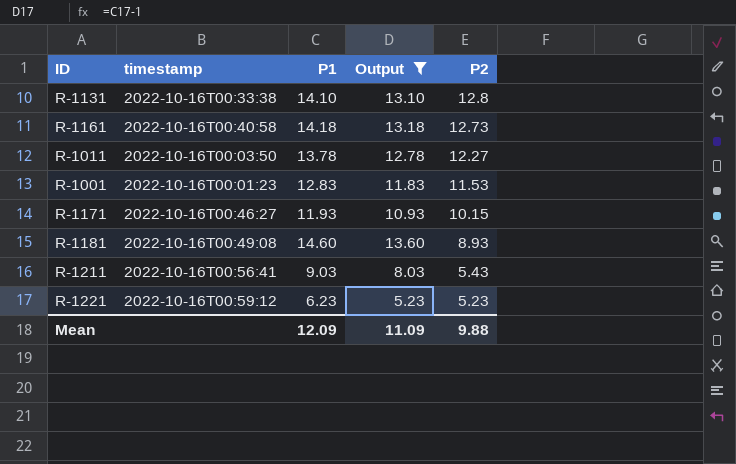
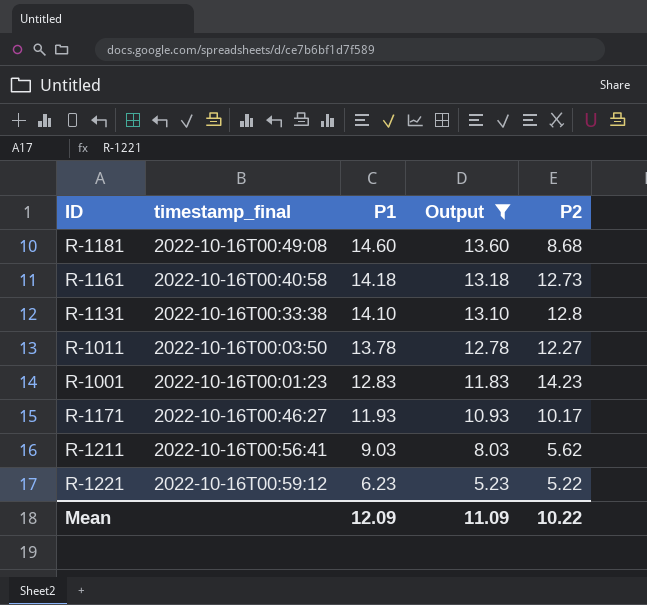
row order: P2 descending -> P1 descending
column name: timestamp -> timestamp_final
R-1181 | P2: 8.93 -> 8.68
R-1001 | P2: 11.53 -> 14.23
R-1171 | P2: 10.15 -> 10.17
R-1211 | P2: 5.43 -> 5.62
R-1221 | P2: 5.23 -> 5.22
Mean | P2: 9.88 -> 10.22

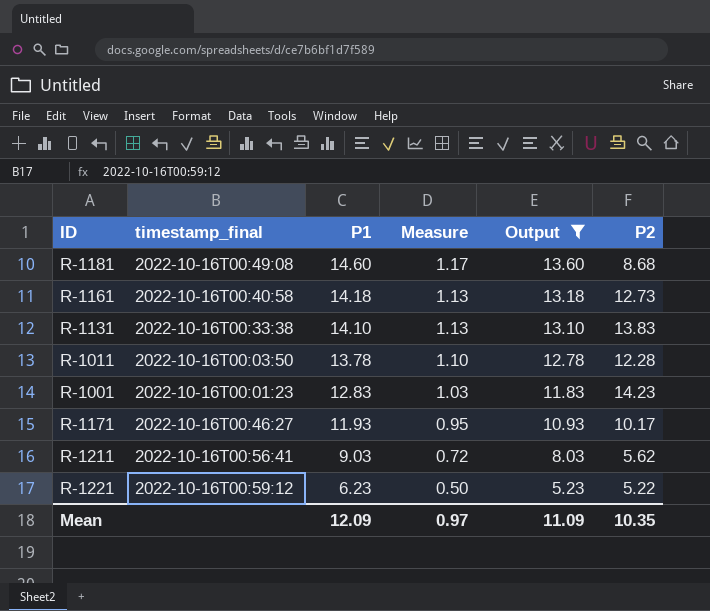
column Measure | formula: none -> [P1] * 0.08
R-1131 | P2: 12.8 -> 13.83
R-1011 | P2: 12.27 -> 12.28
Mean | P2: 10.22 -> 10.35

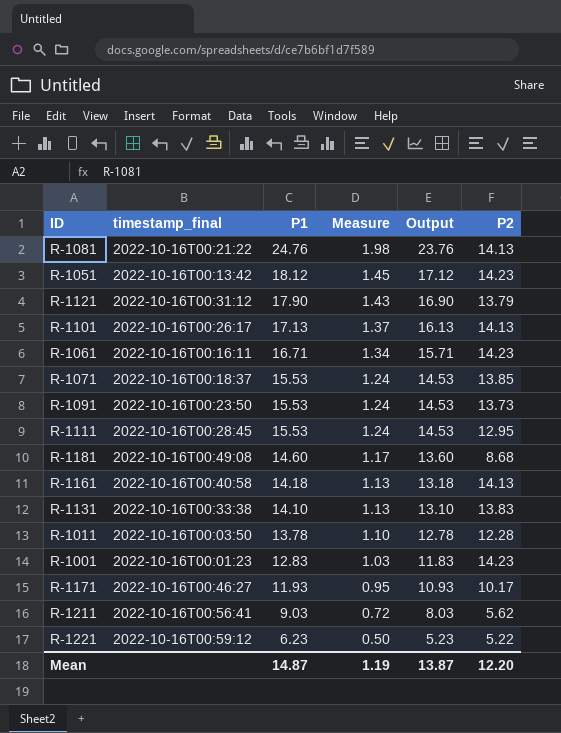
filter: Output <= 13.60 -> none
R-1161 | P2: 12.73 -> 14.13
Mean | P1: 12.09 -> 14.87
Mean | Measure: 0.97 -> 1.19
Mean | Output: 11.09 -> 13.87
Mean | P2: 10.35 -> 12.20

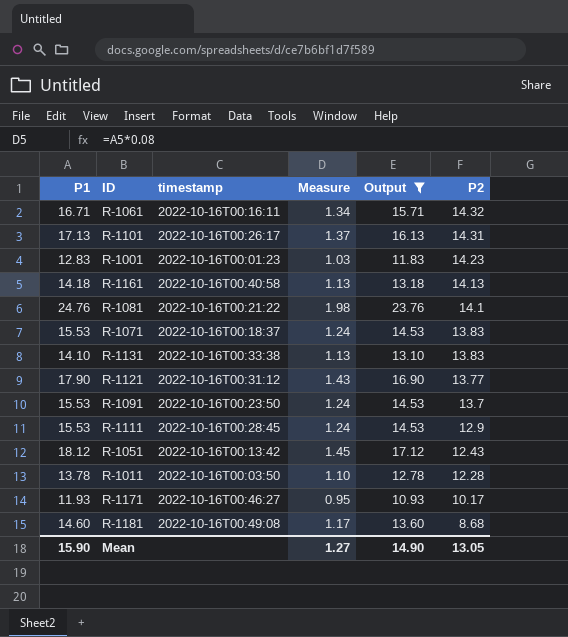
filter: none -> Output >= 10.93
row order: P1 descending -> P2 descending
column P1 | position: 3 -> 1
column name: timestamp_final -> timestamp
R-1061 | P2: 14.23 -> 14.32
R-1101 | P2: 14.13 -> 14.31
R-1081 | P2: 14.13 -> 14.1
R-1071 | P2: 13.85 -> 13.83
R-1121 | P2: 13.79 -> 13.77
R-1091 | P2: 13.73 -> 13.7
R-1111 | P2: 12.95 -> 12.9
R-1051 | P2: 14.23 -> 12.43
Mean | P1: 14.87 -> 15.90
Mean | Measure: 1.19 -> 1.27
Mean | Output: 13.87 -> 14.90
Mean | P2: 12.20 -> 13.05

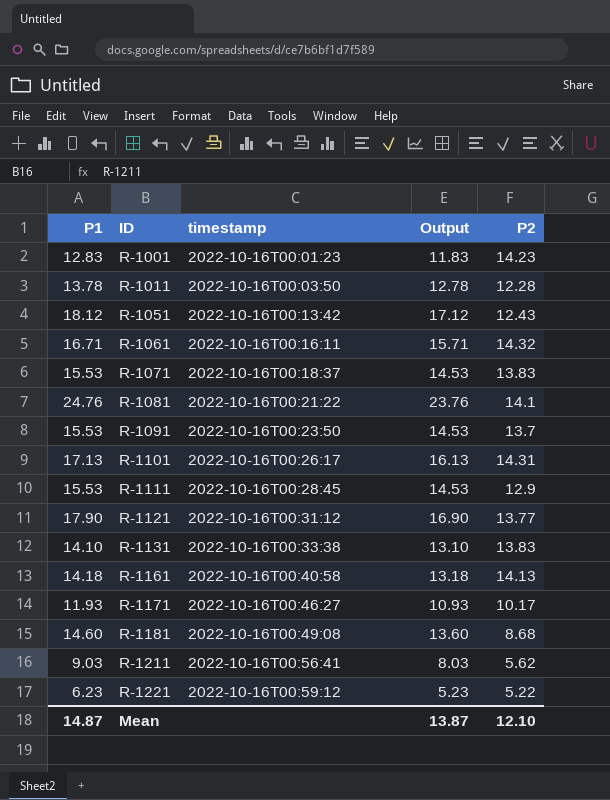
filter: Output >= 10.93 -> none
row order: P2 descending -> ID ascending
column Measure | formula: [P1] * 0.08 -> none
Mean | P1: 15.90 -> 14.87
Mean | Output: 14.90 -> 13.87
Mean | P2: 13.05 -> 12.10

